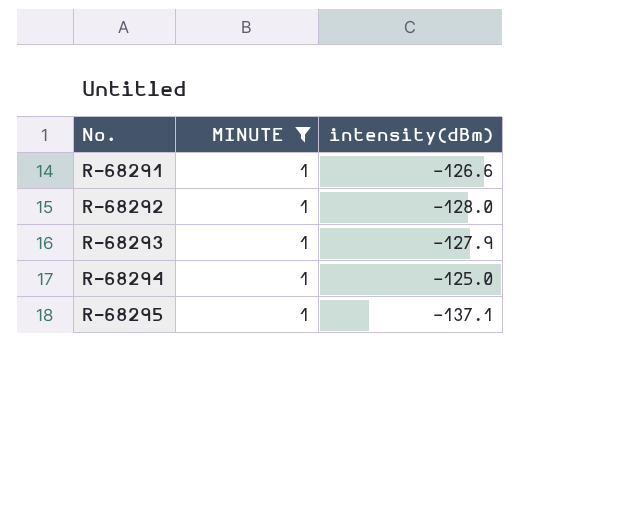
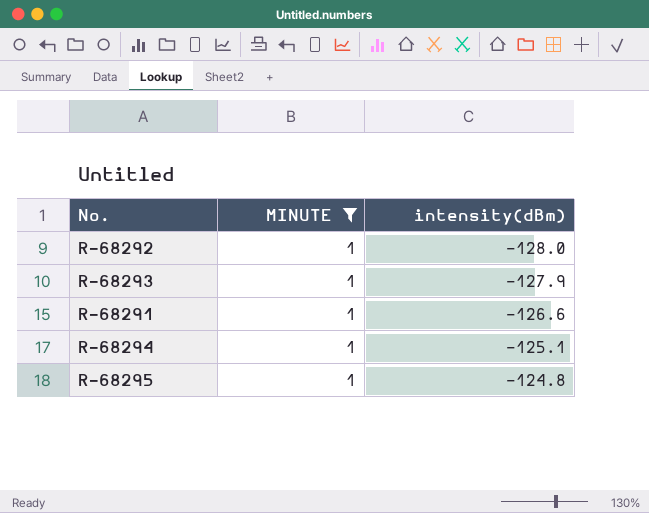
row order: No. ascending -> intensity(dBm) ascending
R-68294 | intensity(dBm): -125.0 -> -125.1
R-68295 | intensity(dBm): -137.1 -> -124.8

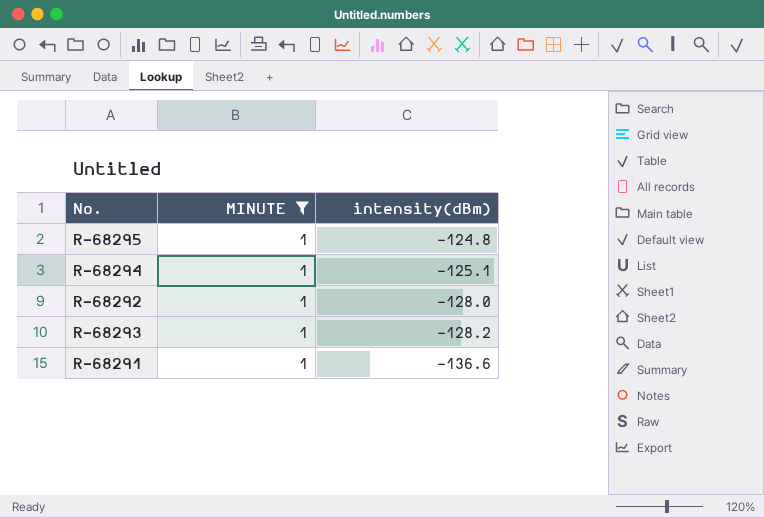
row order: intensity(dBm) ascending -> intensity(dBm) descending
R-68293 | intensity(dBm): -127.9 -> -128.2
R-68291 | intensity(dBm): -126.6 -> -136.6

